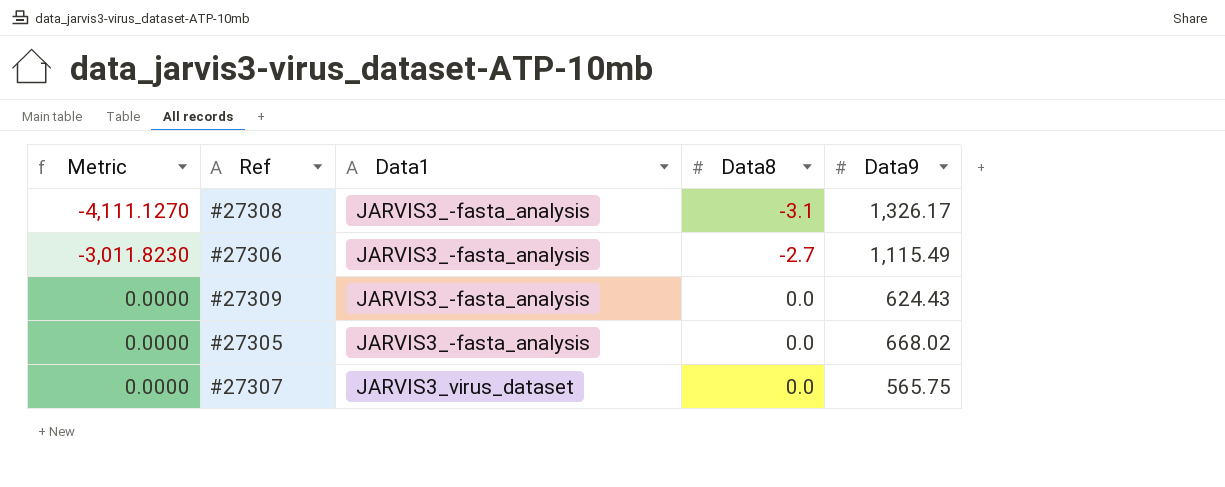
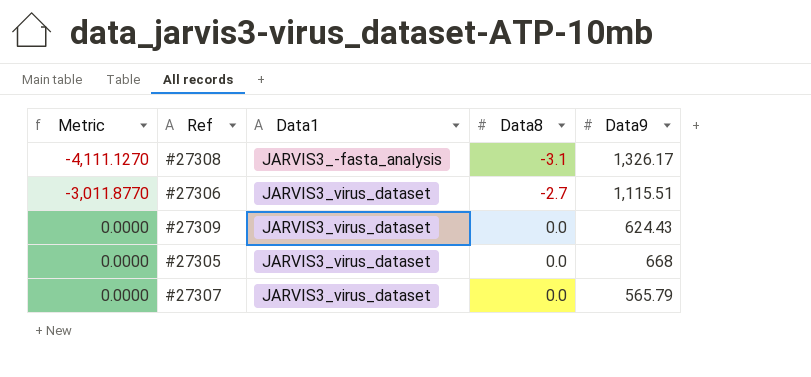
#27306 | Metric: -3,011.8230 -> -3,011.8770
#27306 | Data1: JARVIS3_-fasta_analysis -> JARVIS3_virus_dataset
#27306 | Data9: 1,115.49 -> 1,115.51
#27309 | Data1: JARVIS3_-fasta_analysis -> JARVIS3_virus_dataset
#27305 | Data1: JARVIS3_-fasta_analysis -> JARVIS3_virus_dataset
#27305 | Data9: 668.02 -> 668
#27307 | Data9: 565.75 -> 565.79

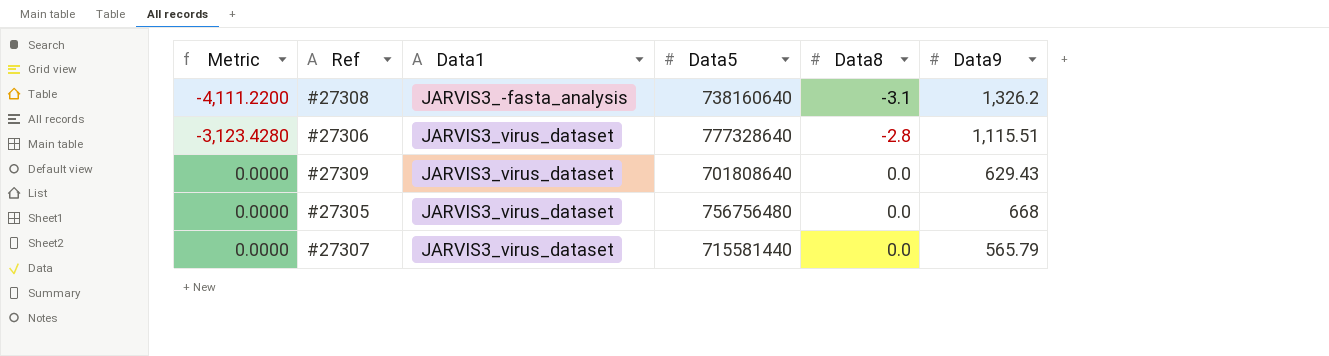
column Data5 | position: none -> 4
#27308 | Metric: -4,111.1270 -> -4,111.2200
#27308 | Data9: 1,326.17 -> 1,326.2
#27306 | Metric: -3,011.8770 -> -3,123.4280
#27306 | Data8: -2.7 -> -2.8
#27309 | Data9: 624.43 -> 629.43

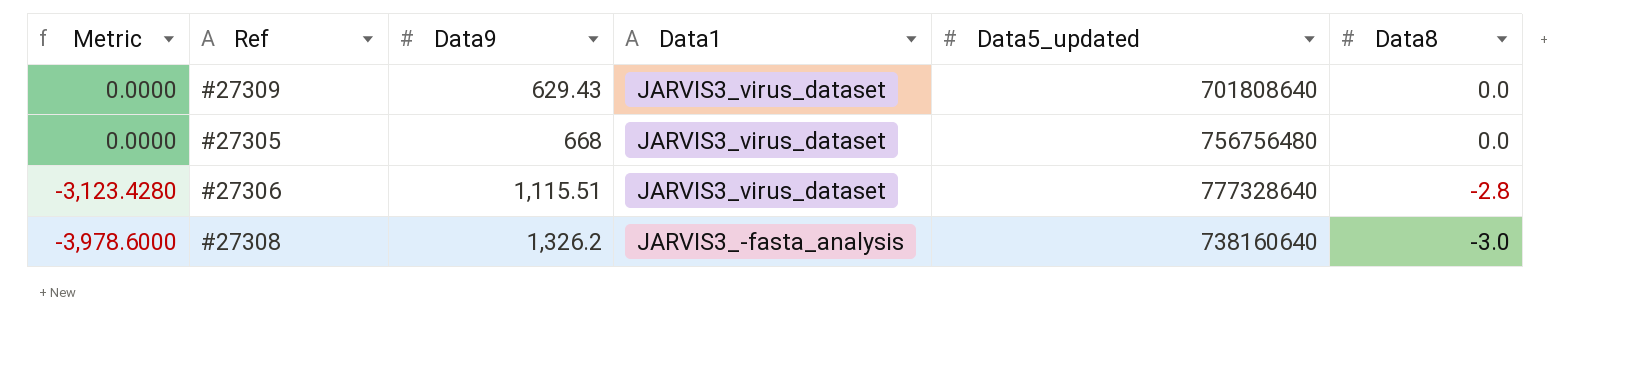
row order: Metric ascending -> Metric descending
column Data9 | position: 6 -> 3
column name: Data5 -> Data5_updated
row #27307: 0.0000 | JARVIS3_virus_dataset | 715581440 | 0.0 | 565.79 -> none
#27308 | Metric: -4,111.2200 -> -3,978.6000
#27308 | Data8: -3.1 -> -3.0

